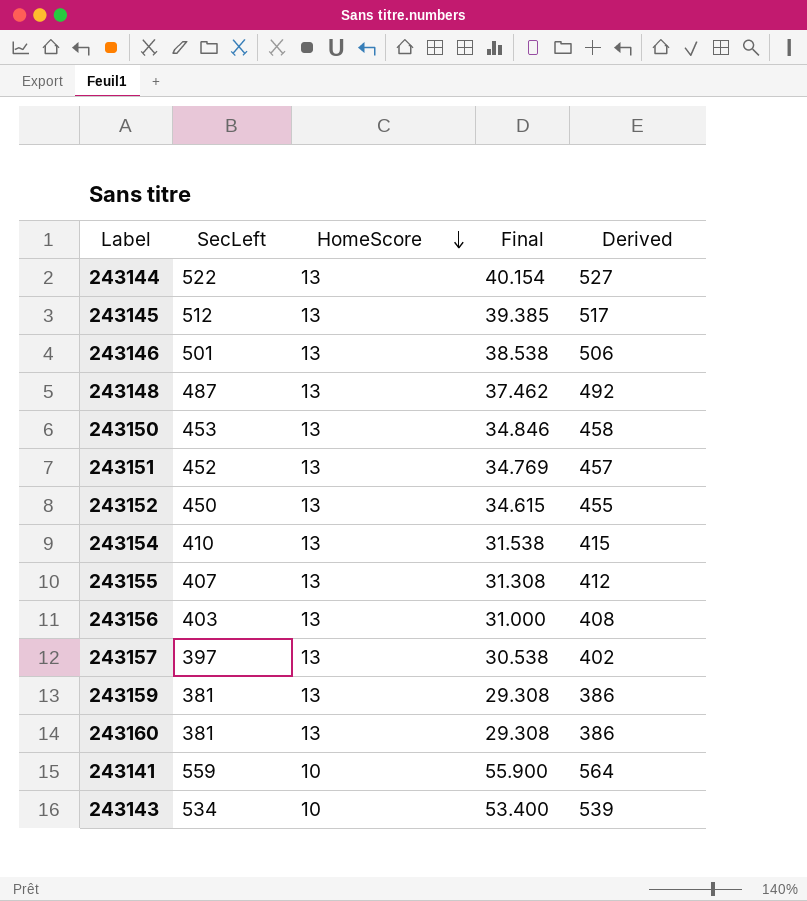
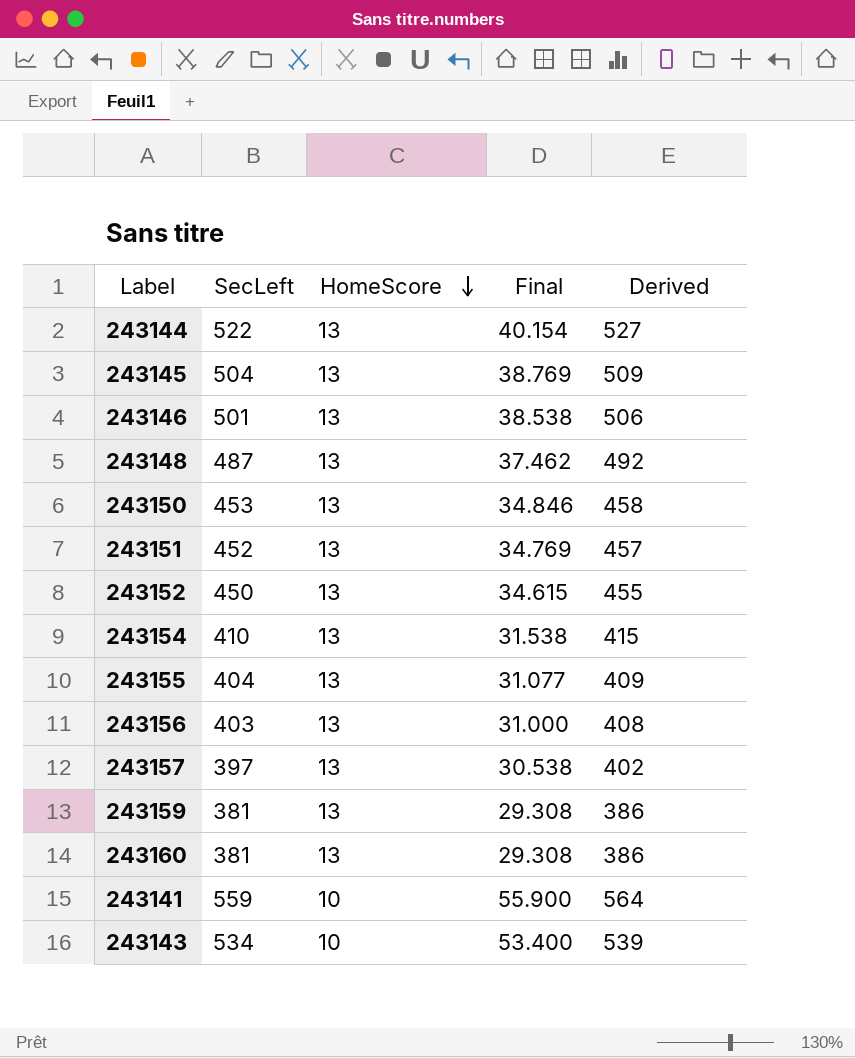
243145 | SecLeft: 512 -> 504
243145 | Final: 39.385 -> 38.769
243145 | Derived: 517 -> 509
243155 | SecLeft: 407 -> 404
243155 | Final: 31.308 -> 31.077
243155 | Derived: 412 -> 409

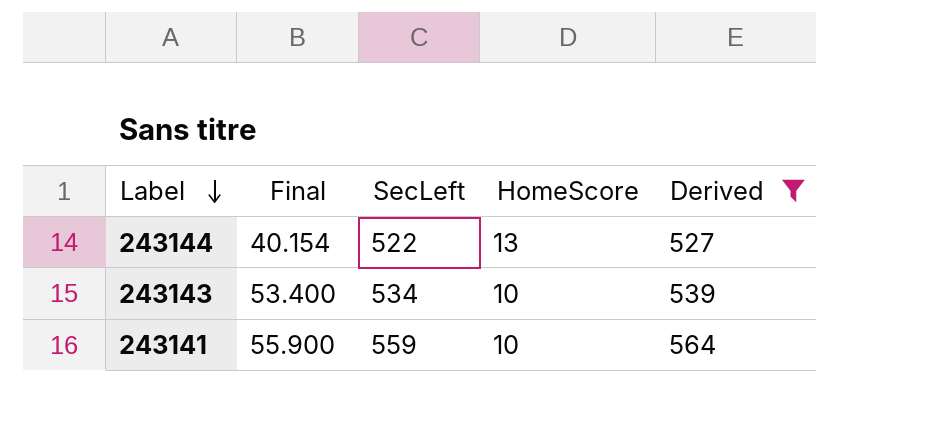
filter: none -> Derived >= 527
row order: HomeScore descending -> Label descending
column Final | position: 4 -> 2

